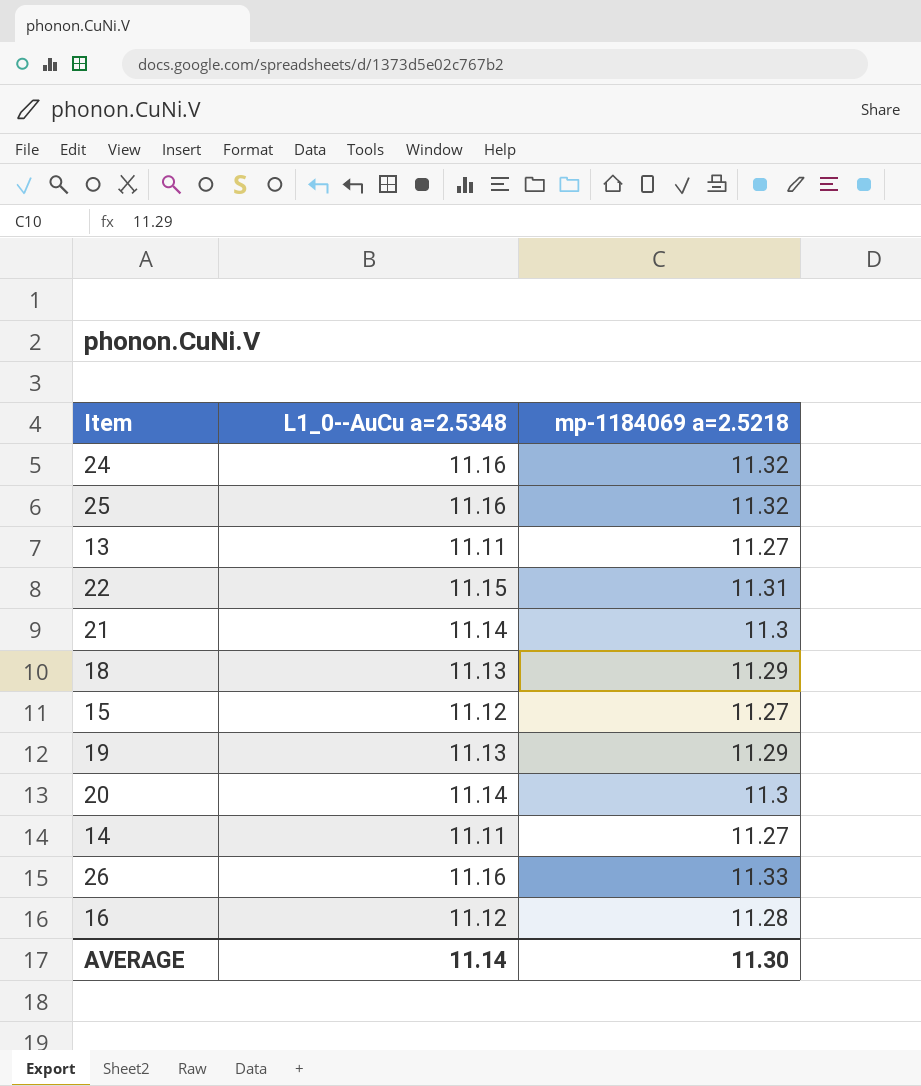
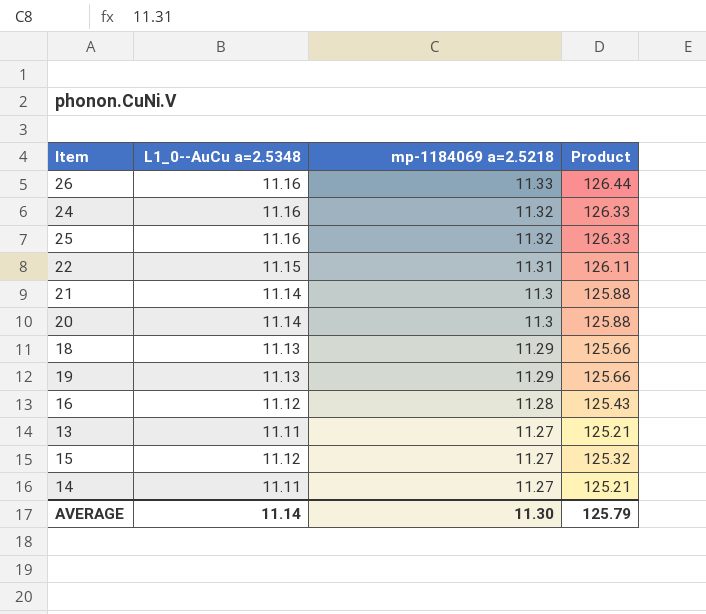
row order: none -> mp-1184069 a=2.5218 descending
column Product | formula: none -> [L1_0--AuCu a=2.5348] * [mp-1184069 a=2.5218]

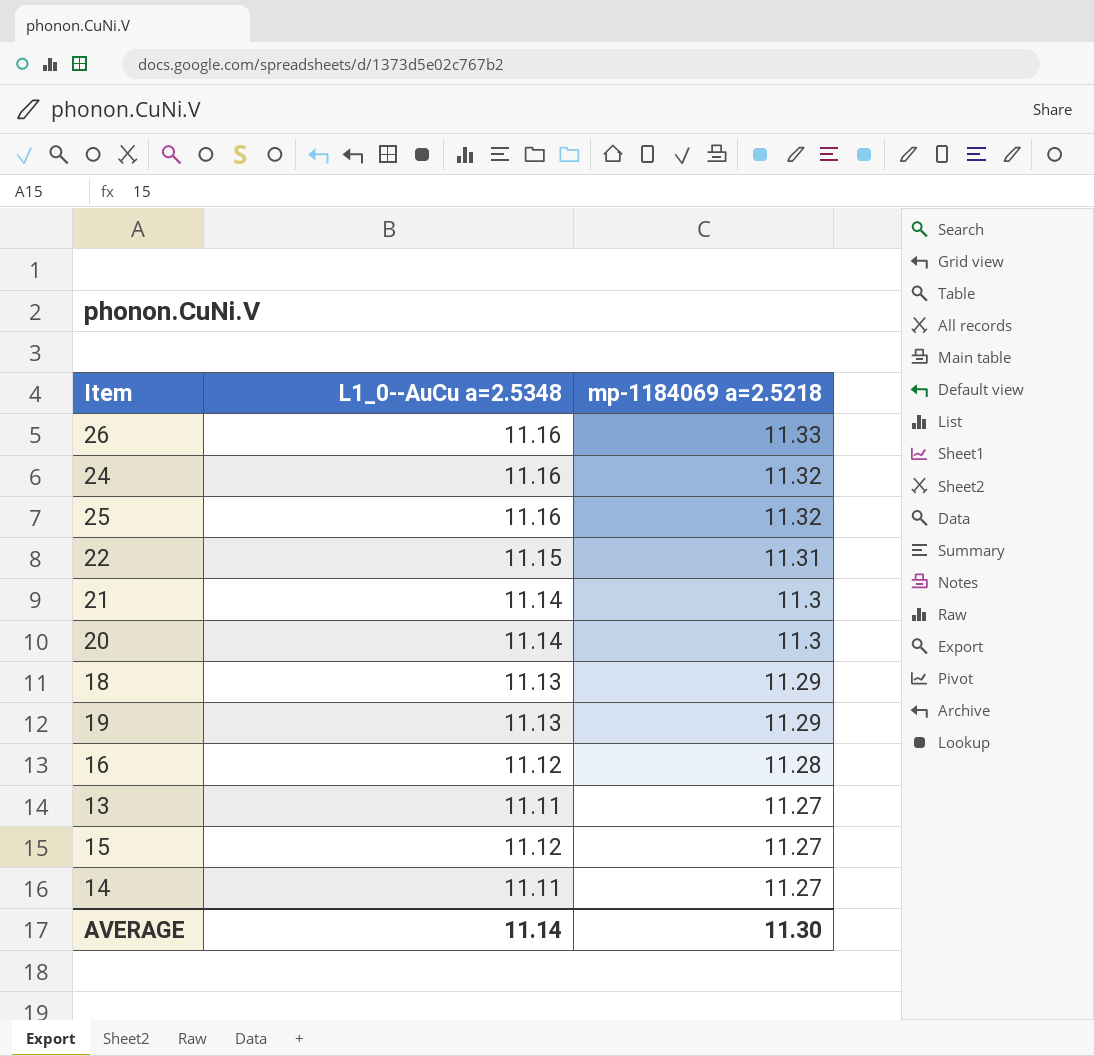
column Product | formula: [L1_0--AuCu a=2.5348] * [mp-1184069 a=2.5218] -> none

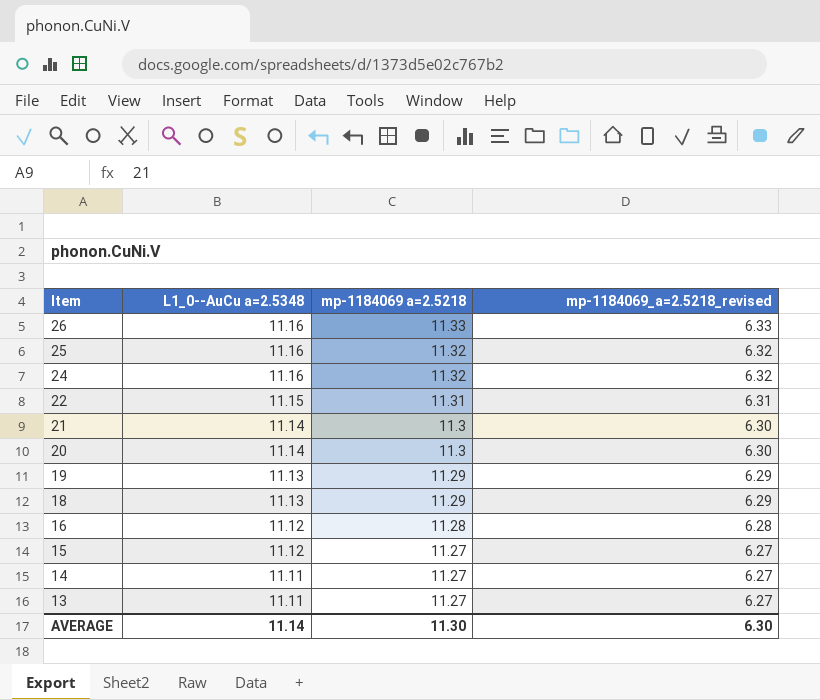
row order: mp-1184069 a=2.5218 descending -> Item descending
column mp-1184069_a=2.5218_revised | formula: none -> [mp-1184069 a=2.5218] - 5

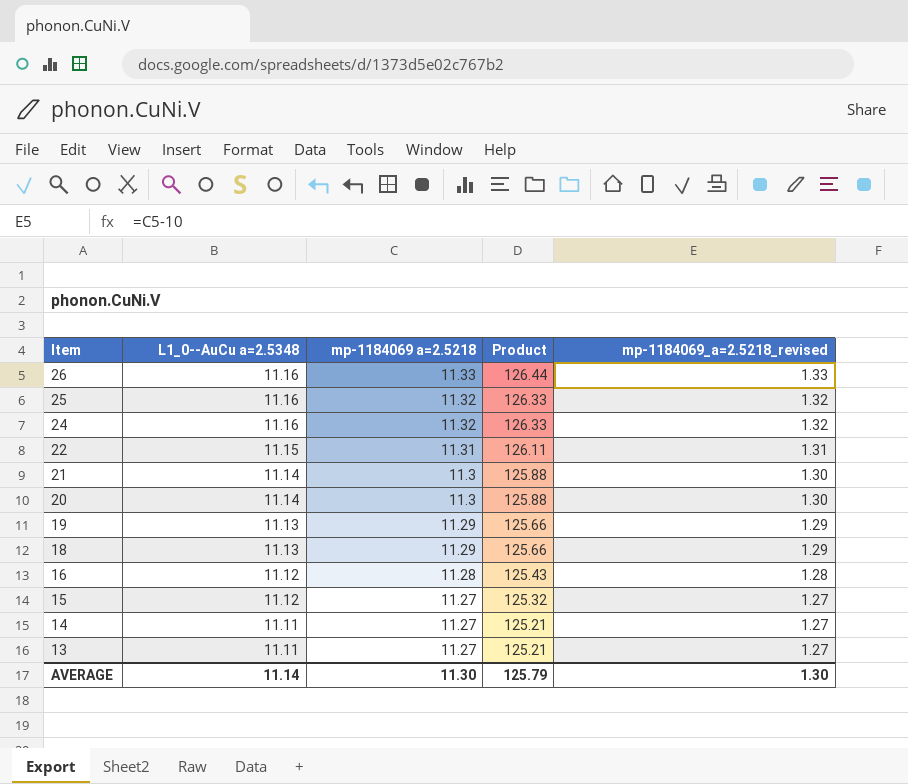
column Product | formula: none -> [L1_0--AuCu a=2.5348] * [mp-1184069 a=2.5218]
column mp-1184069_a=2.5218_revised | formula: [mp-1184069 a=2.5218] - 5 -> [mp-1184069 a=2.5218] - 10
AVERAGE | mp-1184069_a=2.5218_revised: 6.30 -> 1.30

